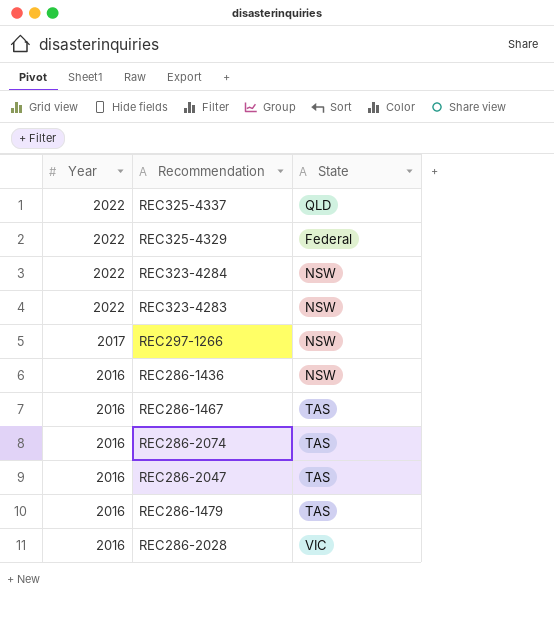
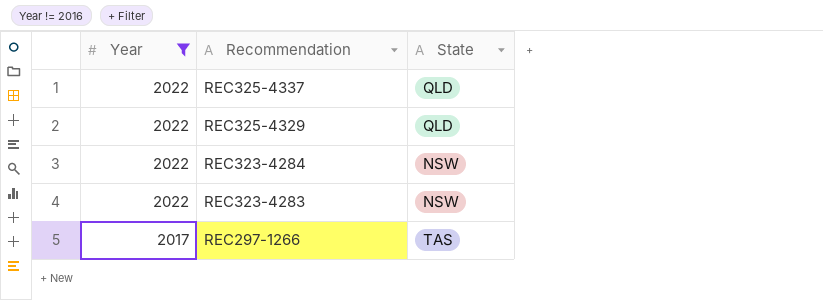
filter: none -> Year != 2016
REC325-4329 | State: Federal -> QLD
REC297-1266 | State: NSW -> TAS

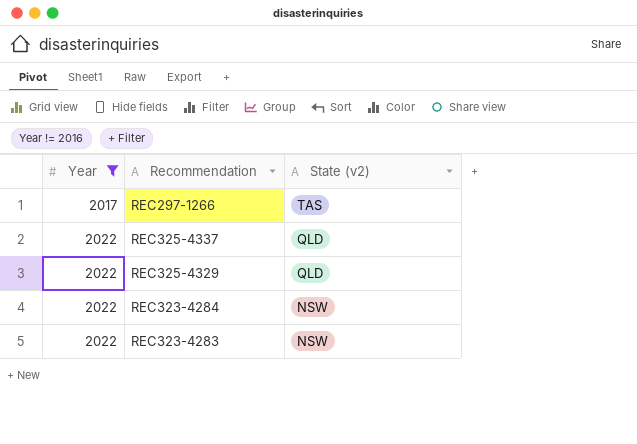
row order: Year descending -> Year ascending
column name: State -> State (v2)

